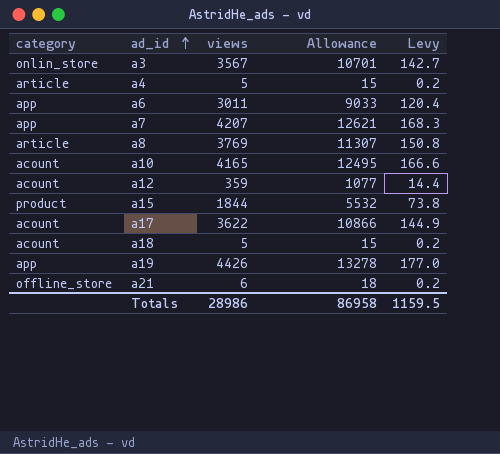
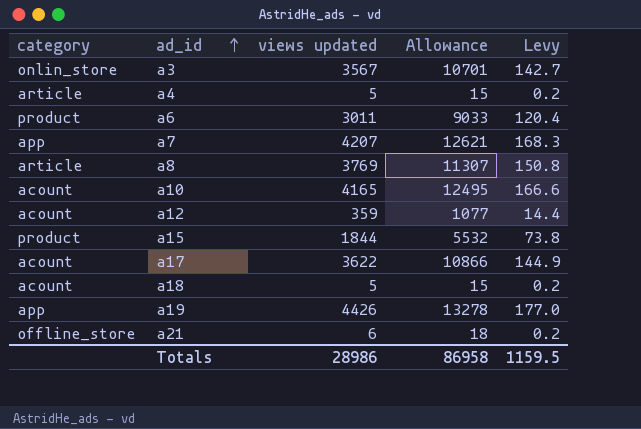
column name: views -> views updated
a6 | category: app -> product

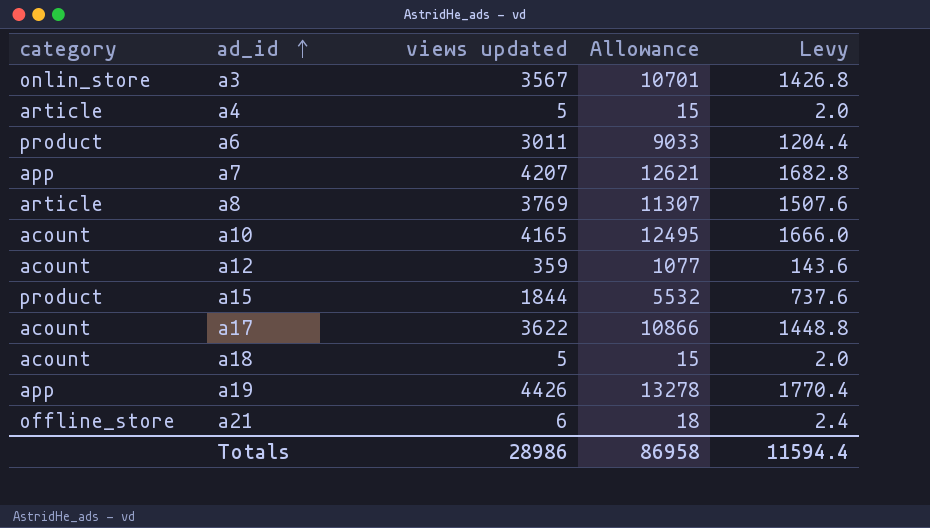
column Levy | formula: [views updated] * 0.04 -> [views updated] * 0.4
Totals | Levy: 1159.5 -> 11594.4

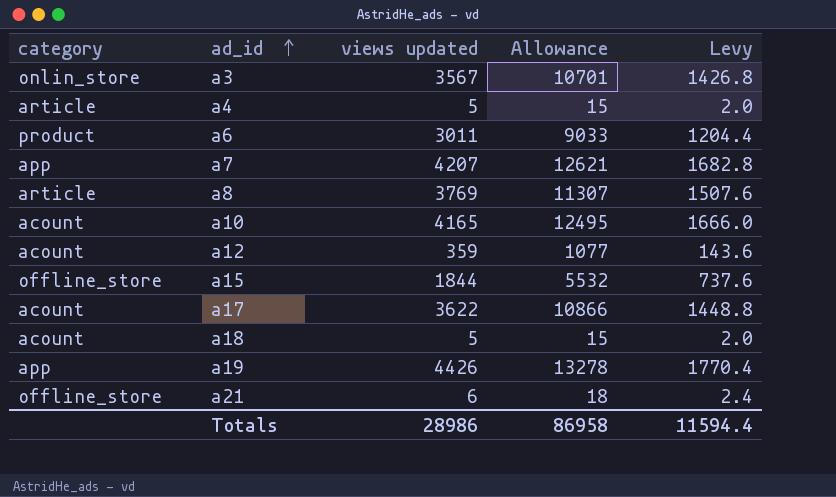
a15 | category: product -> offline_store

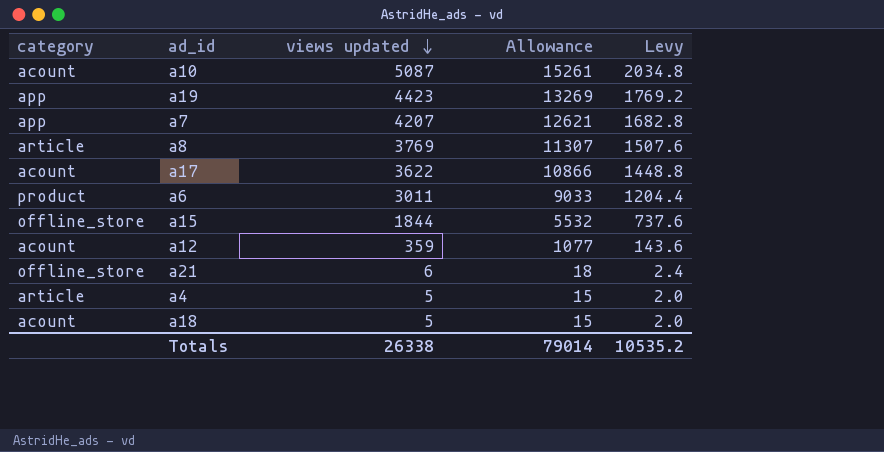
row order: ad_id ascending -> views updated descending
row a3: onlin_store | 3567 | 10701 | 1426.8 -> none
a10 | views updated: 4165 -> 5087
a10 | Allowance: 12495 -> 15261
a10 | Levy: 1666.0 -> 2034.8
a19 | views updated: 4426 -> 4423
a19 | Allowance: 13278 -> 13269
a19 | Levy: 1770.4 -> 1769.2
Totals | views updated: 28986 -> 26338
Totals | Allowance: 86958 -> 79014
Totals | Levy: 11594.4 -> 10535.2

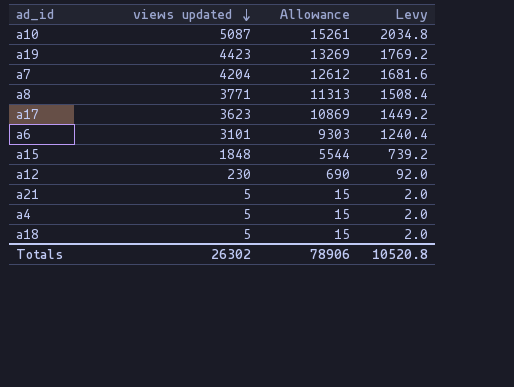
column category | position: 1 -> none
a7 | views updated: 4207 -> 4204
a7 | Allowance: 12621 -> 12612
a7 | Levy: 1682.8 -> 1681.6
a8 | views updated: 3769 -> 3771
a8 | Allowance: 11307 -> 11313
a8 | Levy: 1507.6 -> 1508.4
a17 | views updated: 3622 -> 3623
a17 | Allowance: 10866 -> 10869
a17 | Levy: 1448.8 -> 1449.2
a6 | views updated: 3011 -> 3101
a6 | Allowance: 9033 -> 9303
a6 | Levy: 1204.4 -> 1240.4
a15 | views updated: 1844 -> 1848
a15 | Allowance: 5532 -> 5544
a15 | Levy: 737.6 -> 739.2
a12 | views updated: 359 -> 230
a12 | Allowance: 1077 -> 690
a12 | Levy: 143.6 -> 92.0
a21 | views updated: 6 -> 5
a21 | Allowance: 18 -> 15
a21 | Levy: 2.4 -> 2.0
Totals | views updated: 26338 -> 26302
Totals | Allowance: 79014 -> 78906
Totals | Levy: 10535.2 -> 10520.8

